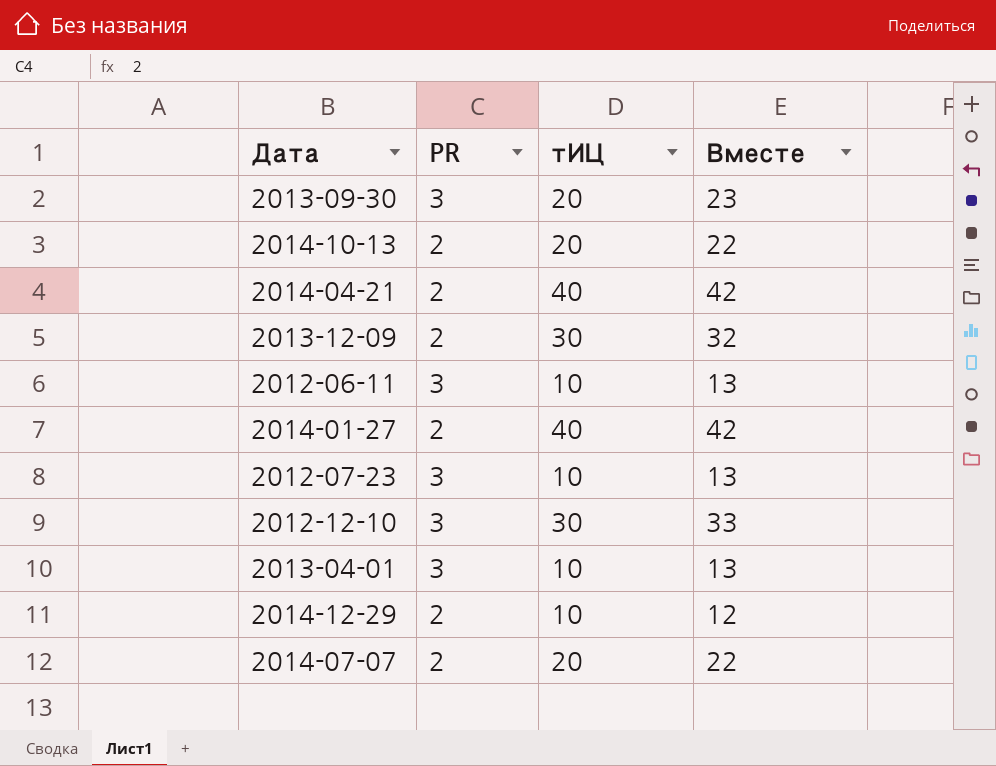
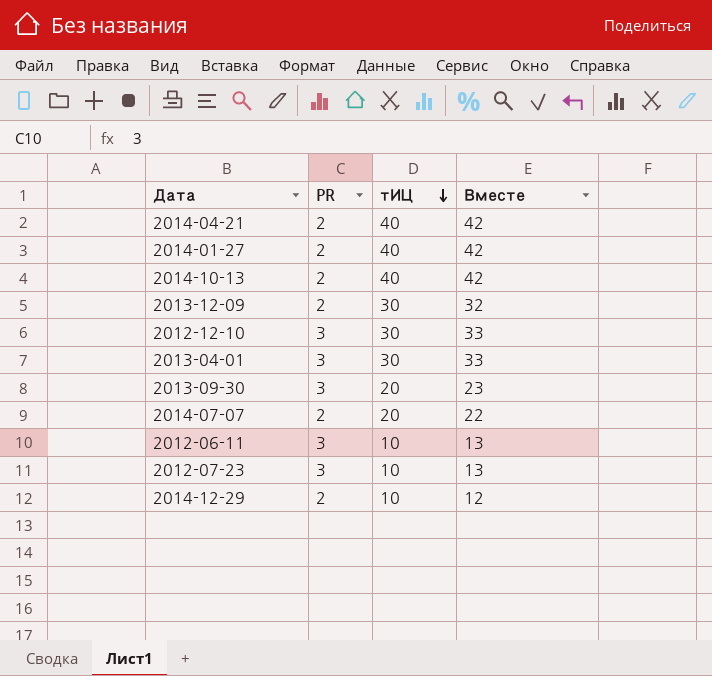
row order: none -> тИЦ descending
2014-10-13 | тИЦ: 20 -> 40
2014-10-13 | Вместе: 22 -> 42
2013-04-01 | тИЦ: 10 -> 30
2013-04-01 | Вместе: 13 -> 33

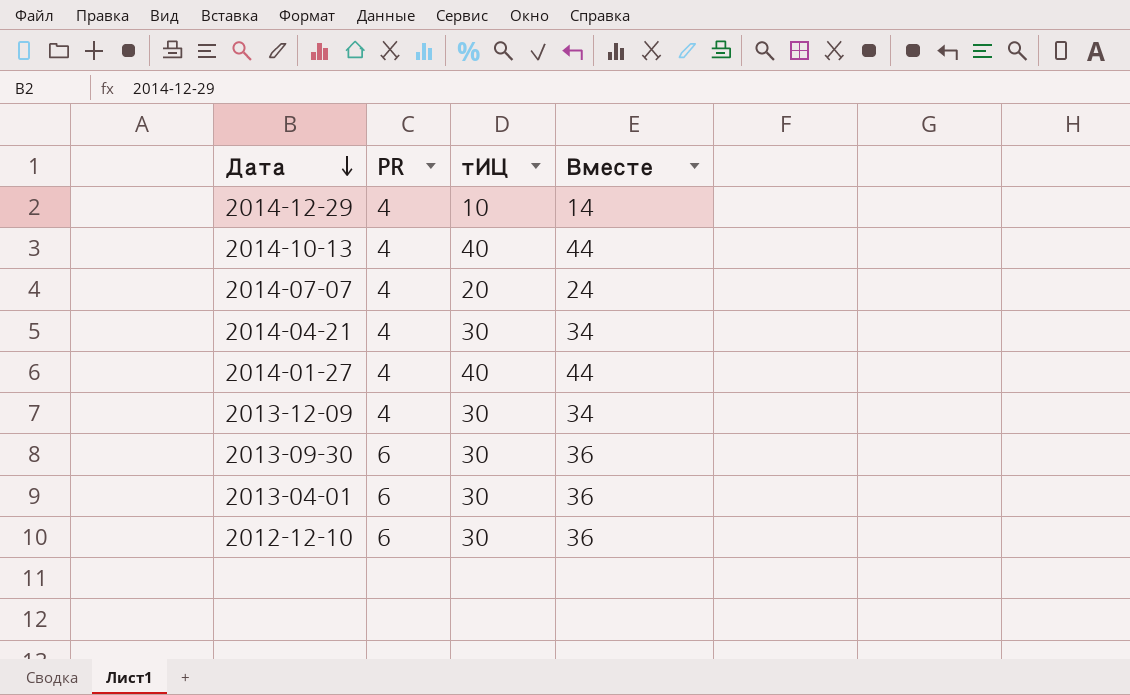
row order: тИЦ descending -> Дата descending
row 2012-06-11: 3 | 10 | 13 -> none
row 2012-07-23: 3 | 10 | 13 -> none
2014-12-29 | PR: 2 -> 4
2014-12-29 | Вместе: 12 -> 14
2014-10-13 | PR: 2 -> 4
2014-10-13 | Вместе: 42 -> 44
2014-07-07 | PR: 2 -> 4
2014-07-07 | Вместе: 22 -> 24
2014-04-21 | PR: 2 -> 4
2014-04-21 | тИЦ: 40 -> 30
2014-04-21 | Вместе: 42 -> 34
2014-01-27 | PR: 2 -> 4
2014-01-27 | Вместе: 42 -> 44
2013-12-09 | PR: 2 -> 4
2013-12-09 | Вместе: 32 -> 34
2013-09-30 | PR: 3 -> 6
2013-09-30 | тИЦ: 20 -> 30
2013-09-30 | Вместе: 23 -> 36
2013-04-01 | PR: 3 -> 6
2013-04-01 | Вместе: 33 -> 36
2012-12-10 | PR: 3 -> 6
2012-12-10 | Вместе: 33 -> 36

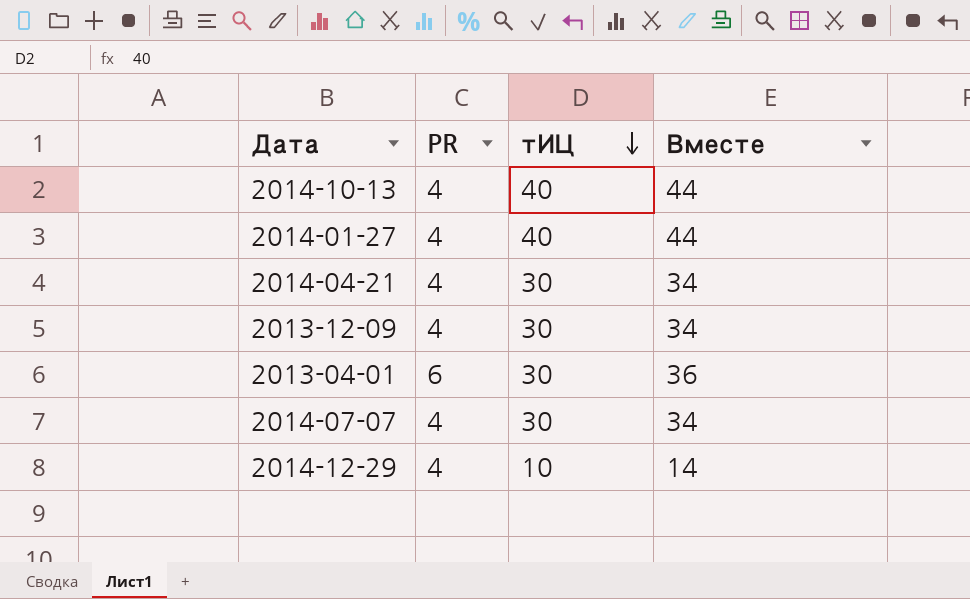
row order: Дата descending -> тИЦ descending
row 2013-09-30: 6 | 30 | 36 -> none
row 2012-12-10: 6 | 30 | 36 -> none
2014-07-07 | тИЦ: 20 -> 30
2014-07-07 | Вместе: 24 -> 34

